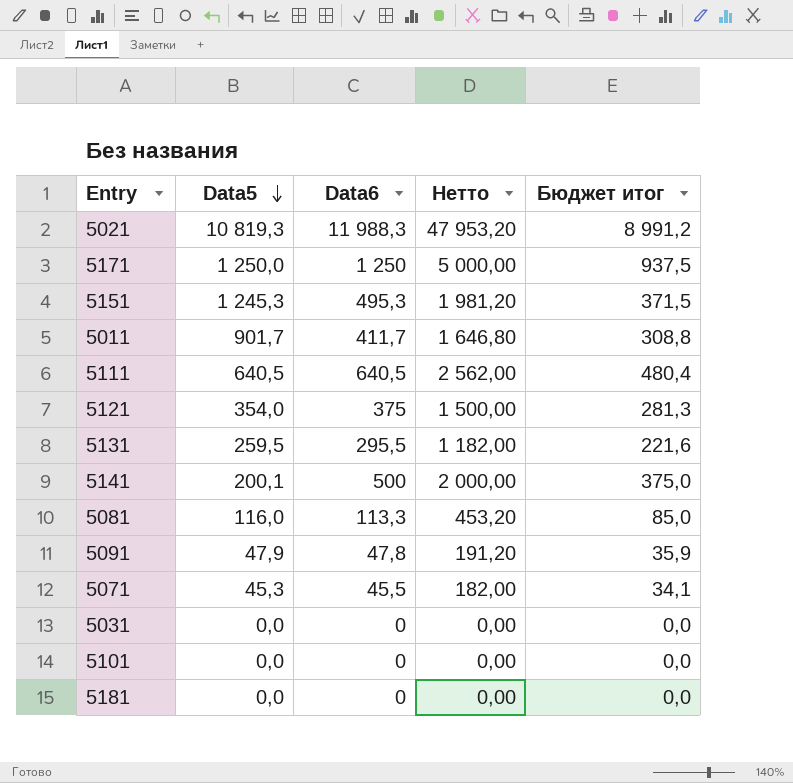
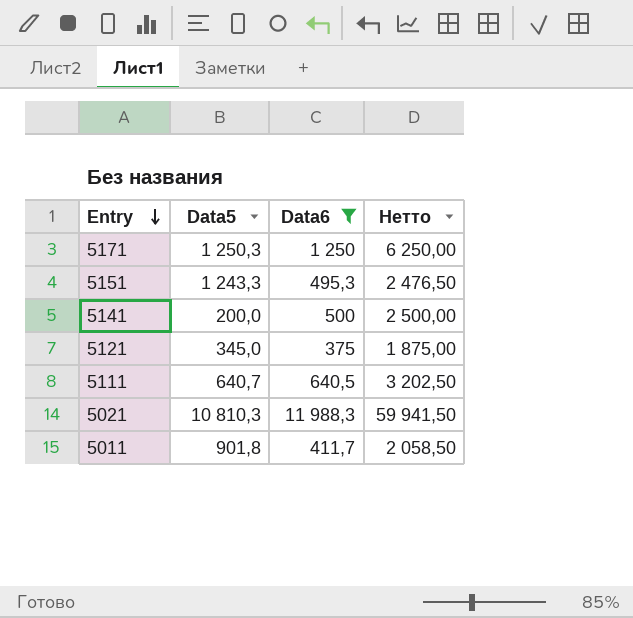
filter: none -> Data6 >= 375
row order: Data5 descending -> Entry descending
column Бюджет итог | formula: [Data6] * 0,75 -> none
column Нетто | formula: [Data6] * 4 -> [Data6] * 5
5171 | Data5: 1 250,0 -> 1 250,3
5151 | Data5: 1 245,3 -> 1 243,3
5141 | Data5: 200,1 -> 200,0
5121 | Data5: 354,0 -> 345,0
5111 | Data5: 640,5 -> 640,7
5021 | Data5: 10 819,3 -> 10 810,3
5011 | Data5: 901,7 -> 901,8

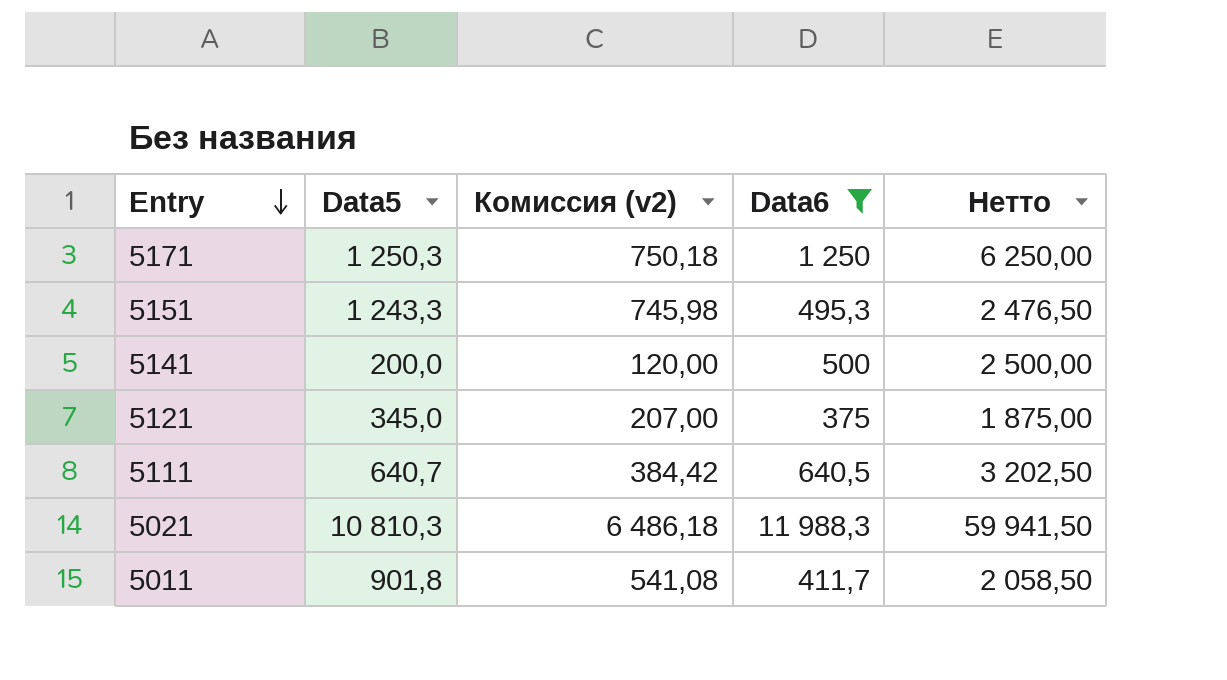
column Комиссия (v2) | formula: none -> [Data5] * 0,6

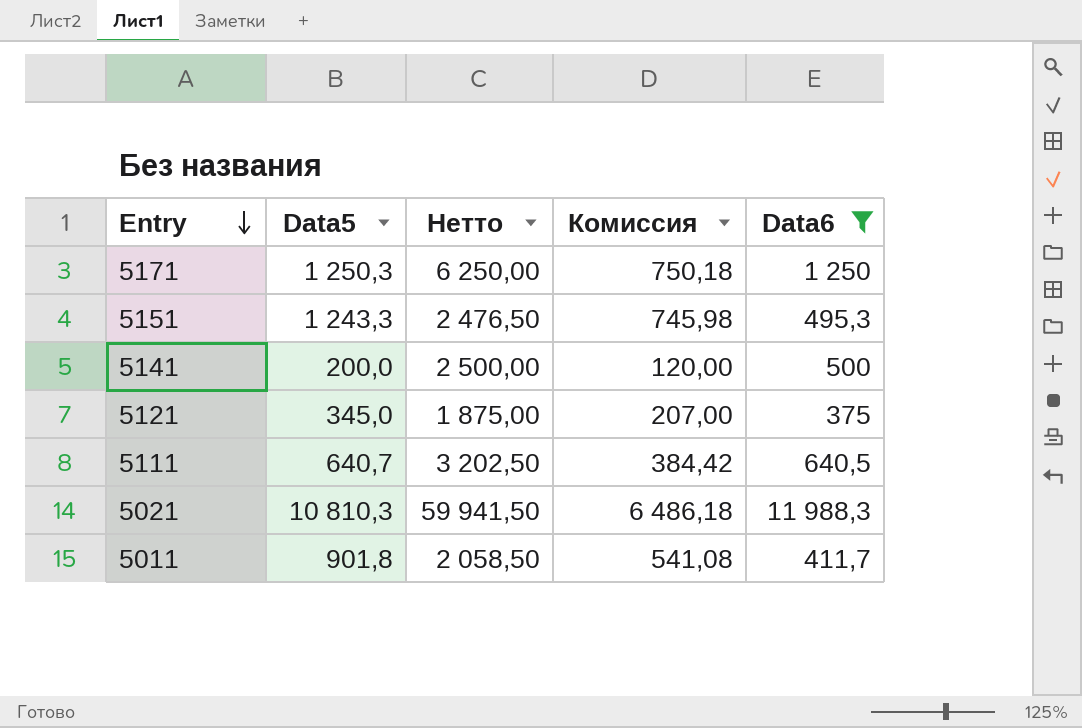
column Нетто | position: 5 -> 3
column name: Комиссия (v2) -> Комиссия

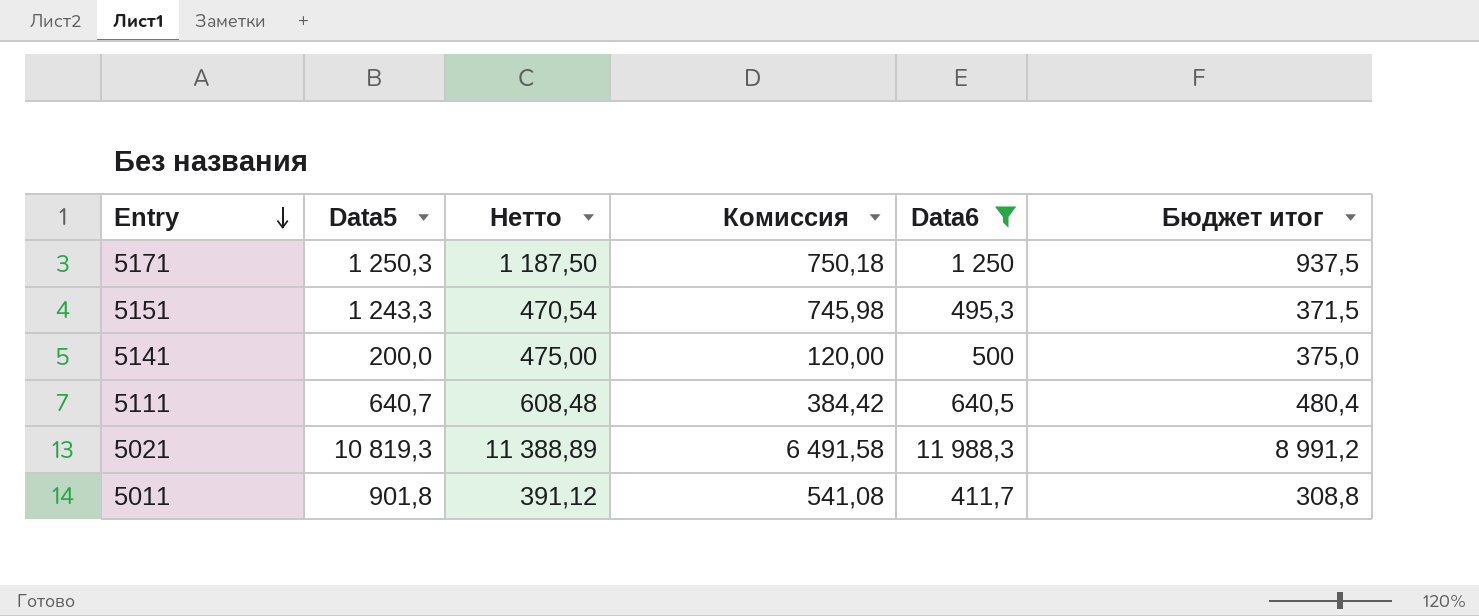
column Нетто | formula: [Data6] * 5 -> [Data6] * 0,95
column Бюджет итог | formula: none -> [Data6] * 0,75
row 5121: 345,0 | 1 875,00 | 207,00 | 375 -> none
5021 | Data5: 10 810,3 -> 10 819,3
5021 | Комиссия: 6 486,18 -> 6 491,58

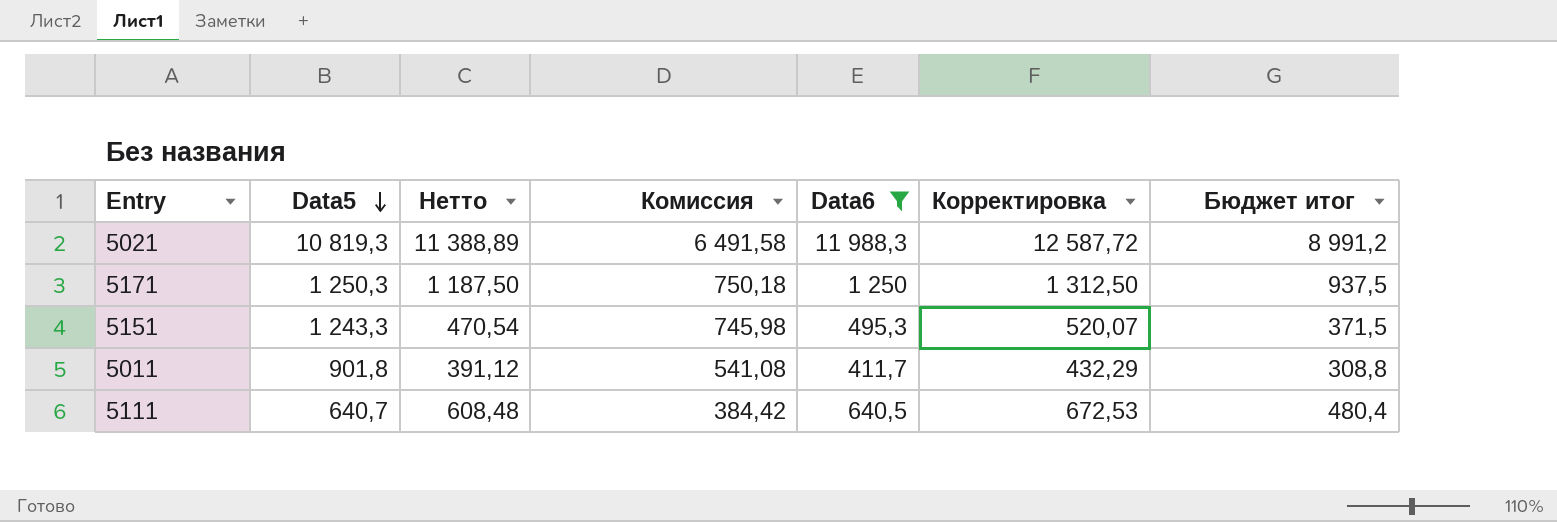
row order: Entry descending -> Data5 descending
column Корректировка | formula: none -> [Data6] * 1,05
row 5141: 200,0 | 475,00 | 120,00 | 500 | 375,0 -> none

